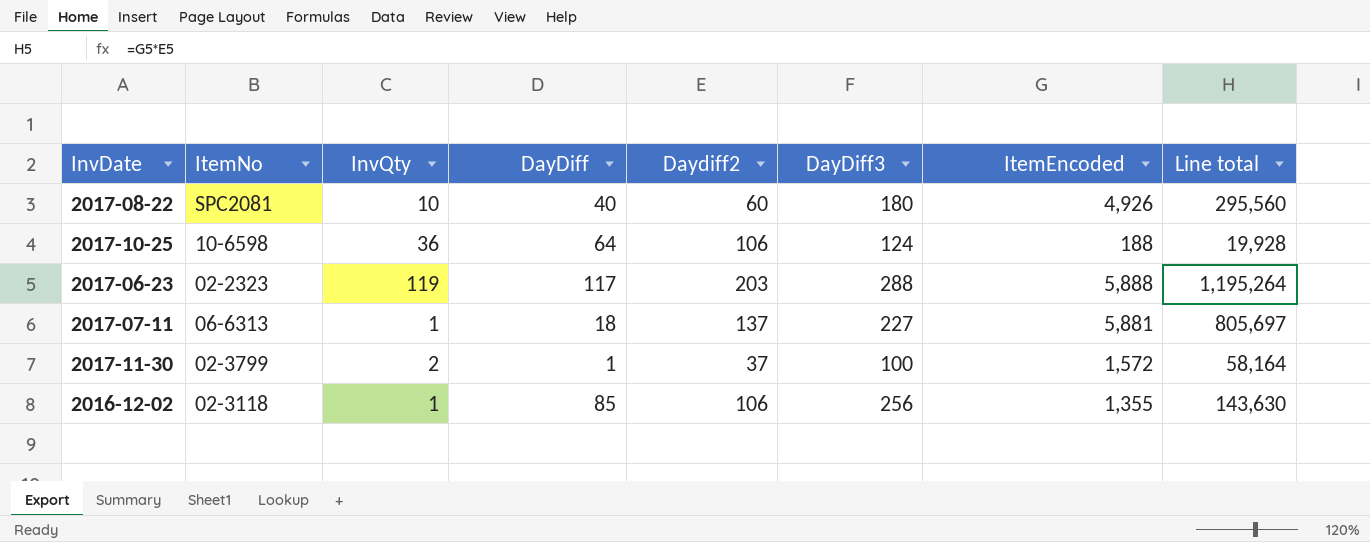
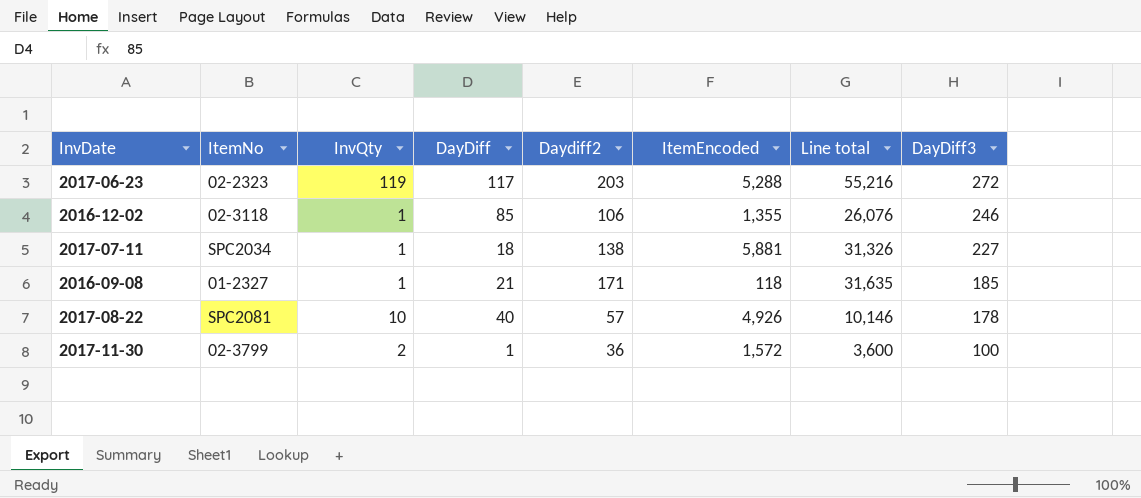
row order: none -> DayDiff3 descending
column Line total | formula: [Daydiff2] * [ItemEncoded] -> [Daydiff2] * [DayDiff3]
column DayDiff3 | position: 6 -> 8
row 2017-10-25: 10-6598 | 36 | 64 | 106 | 124 | 188 | 19,928 -> none
2017-06-23 | ItemEncoded: 5,888 -> 5,288
2017-06-23 | DayDiff3: 288 -> 272
2016-12-02 | DayDiff3: 256 -> 246
2017-07-11 | ItemNo: 06-6313 -> SPC2034
2017-07-11 | Daydiff2: 137 -> 138
row 2016-09-08: none -> 01-2327 | 1 | 21 | 171 | 118 | 31,635 | 185
2017-08-22 | Daydiff2: 60 -> 57
2017-08-22 | DayDiff3: 180 -> 178
2017-11-30 | Daydiff2: 37 -> 36

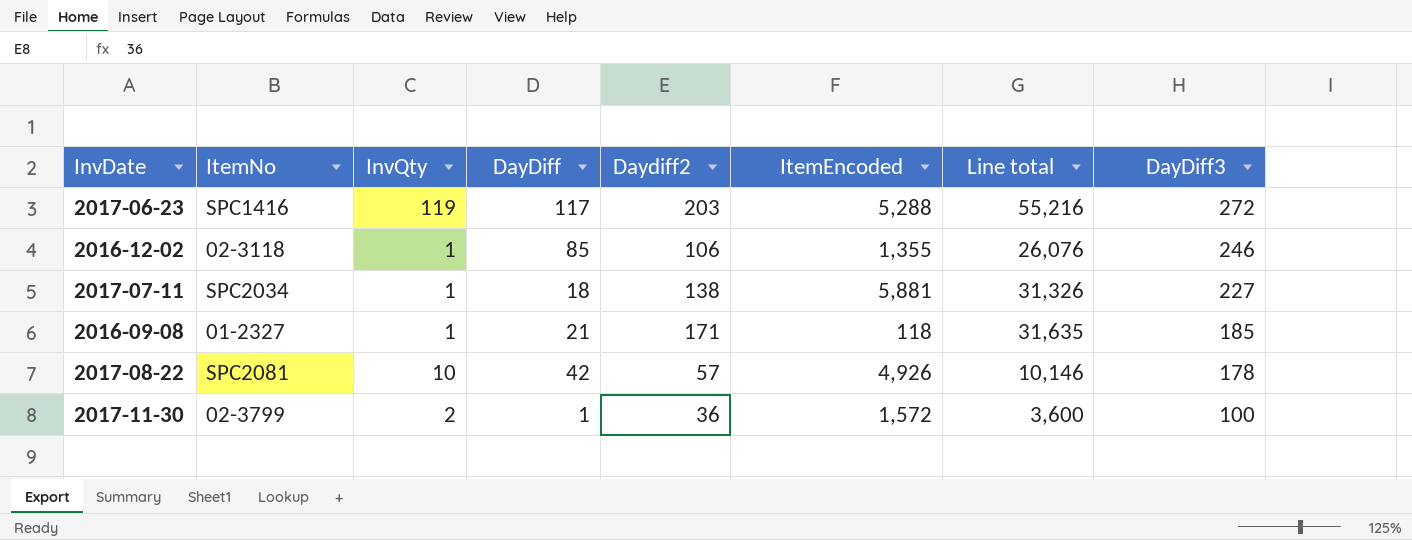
2017-06-23 | ItemNo: 02-2323 -> SPC1416
2017-08-22 | DayDiff: 40 -> 42

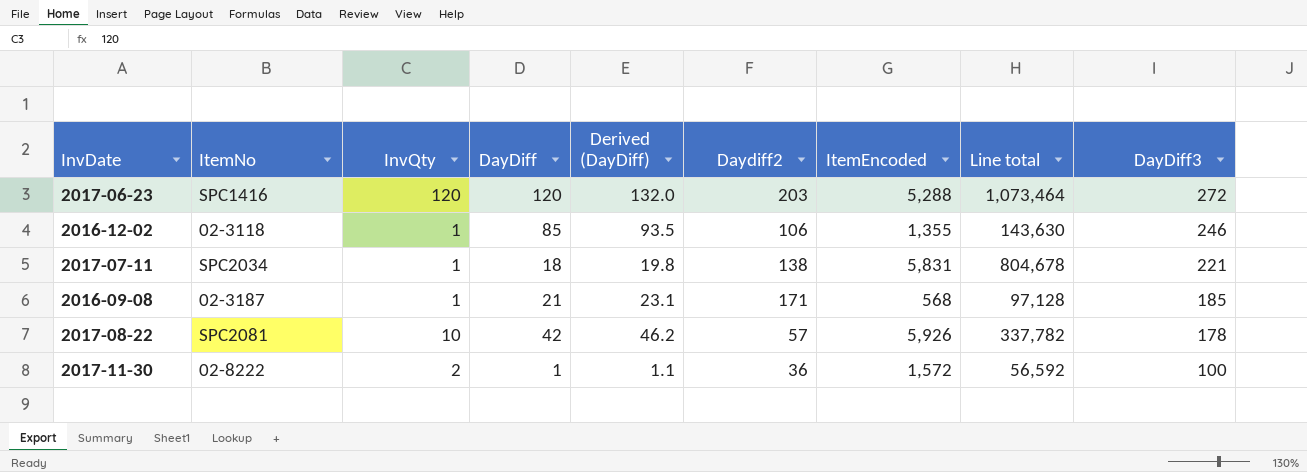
column Derived (DayDiff) | formula: none -> [DayDiff] * 1.1
column Line total | formula: [Daydiff2] * [DayDiff3] -> [Daydiff2] * [ItemEncoded]
2017-06-23 | InvQty: 119 -> 120
2017-06-23 | DayDiff: 117 -> 120
2017-07-11 | ItemEncoded: 5,881 -> 5,831
2017-07-11 | DayDiff3: 227 -> 221
2016-09-08 | ItemNo: 01-2327 -> 02-3187
2016-09-08 | ItemEncoded: 118 -> 568
2017-08-22 | ItemEncoded: 4,926 -> 5,926
2017-11-30 | ItemNo: 02-3799 -> 02-8222

